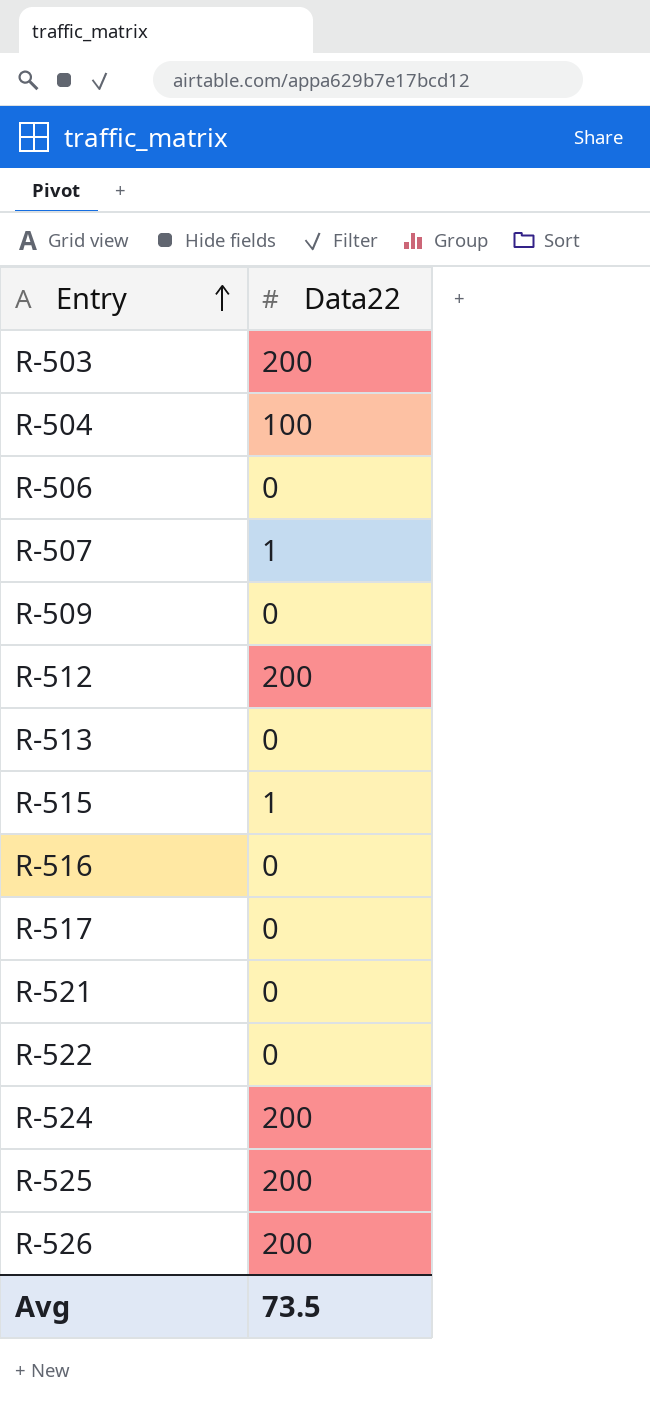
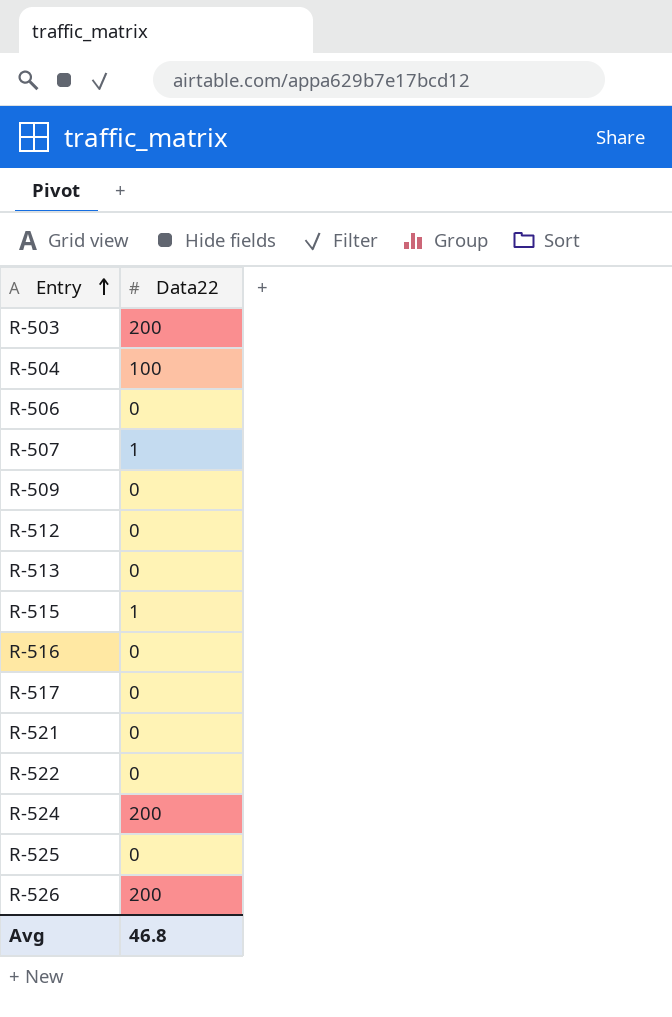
R-512 | Data22: 200 -> 0
R-525 | Data22: 200 -> 0
Avg | Data22: 73.5 -> 46.8

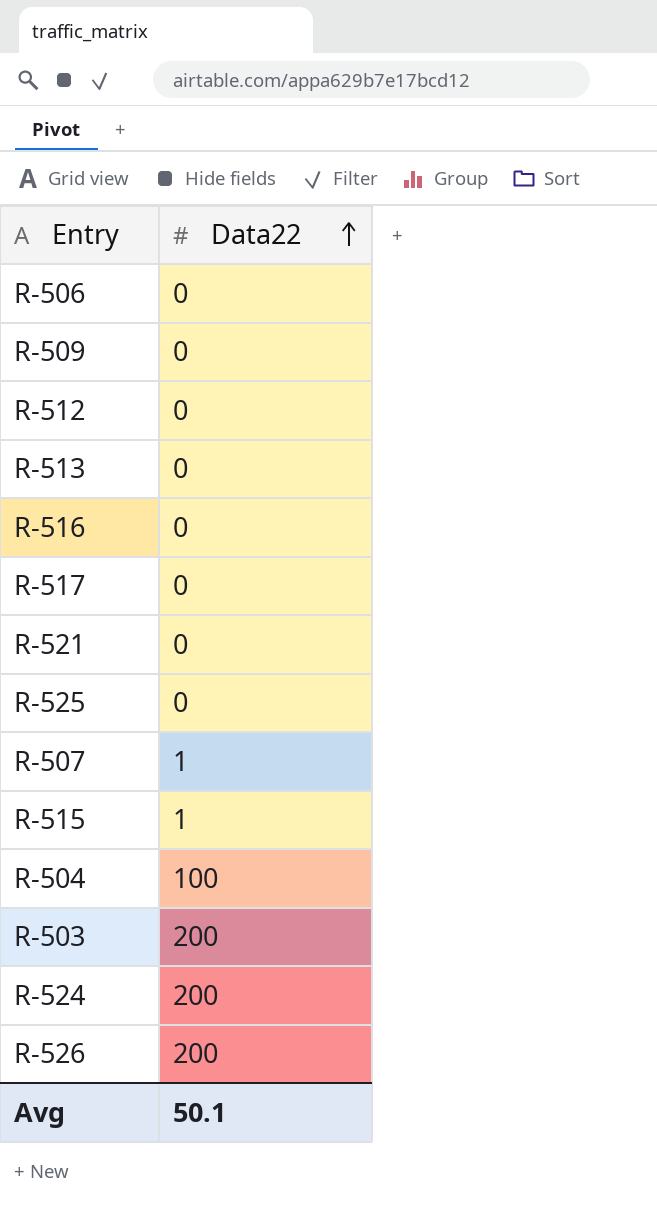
row order: Entry ascending -> Data22 ascending
row R-522: 0 -> none
Avg | Data22: 46.8 -> 50.1

